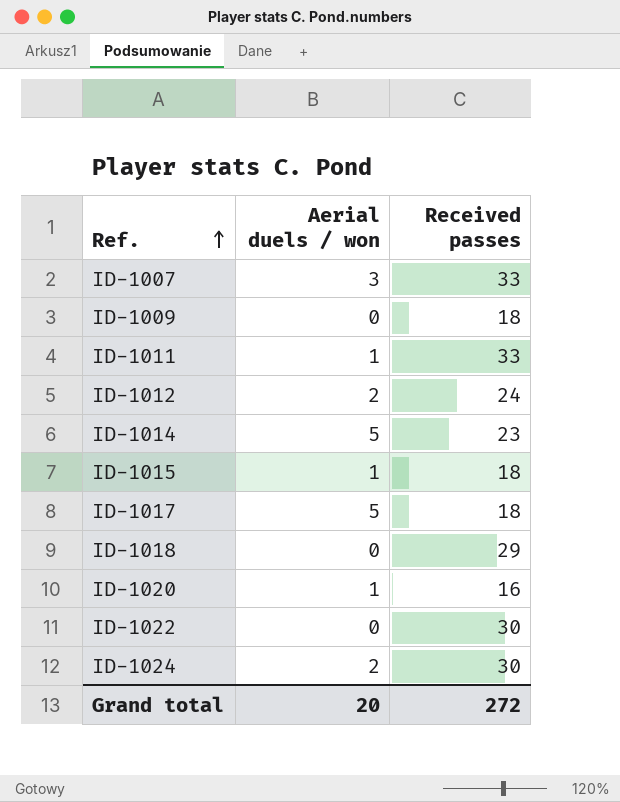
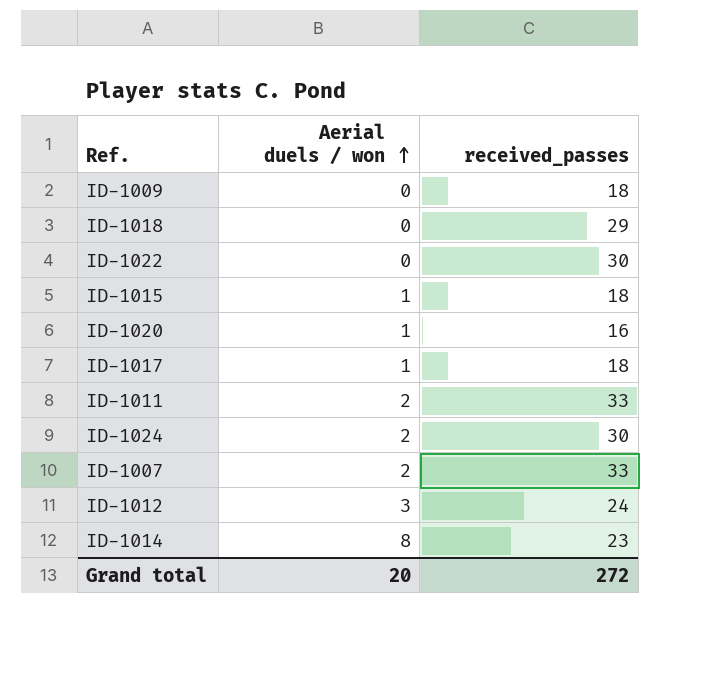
row order: Ref. ascending -> Aerial duels / won ascending
column name: Received passes -> received_passes
ID-1017 | Aerial duels / won: 5 -> 1
ID-1011 | Aerial duels / won: 1 -> 2
ID-1007 | Aerial duels / won: 3 -> 2
ID-1012 | Aerial duels / won: 2 -> 3
ID-1014 | Aerial duels / won: 5 -> 8

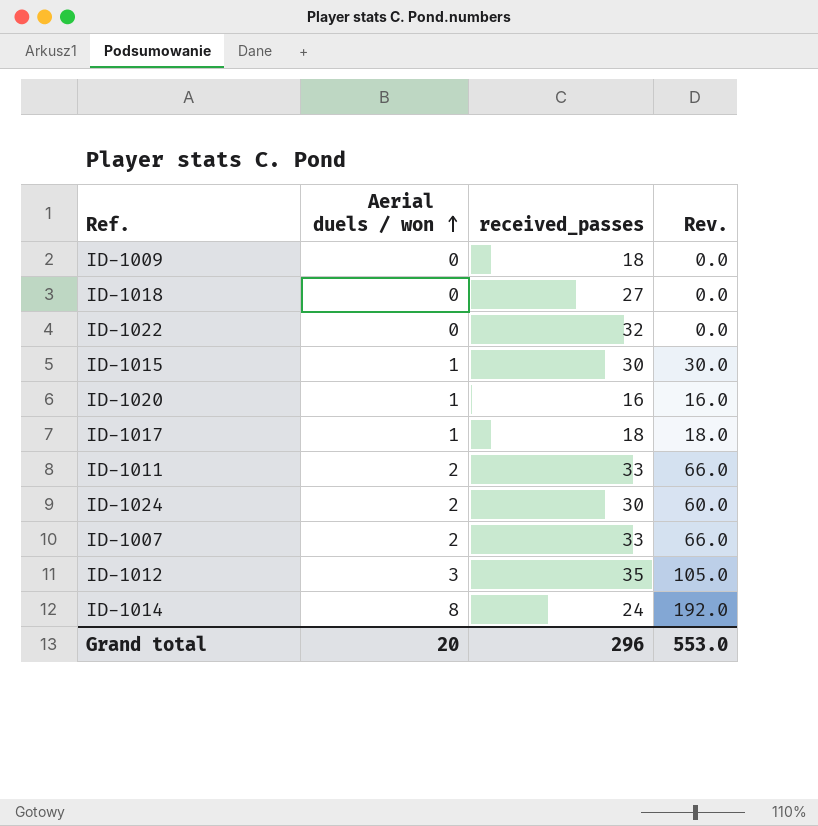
column Rev. | formula: none -> [Aerial duels / won] * [received_passes]
ID-1018 | received_passes: 29 -> 27
ID-1022 | received_passes: 30 -> 32
ID-1015 | received_passes: 18 -> 30
ID-1012 | received_passes: 24 -> 35
ID-1014 | received_passes: 23 -> 24
Grand total | received_passes: 272 -> 296

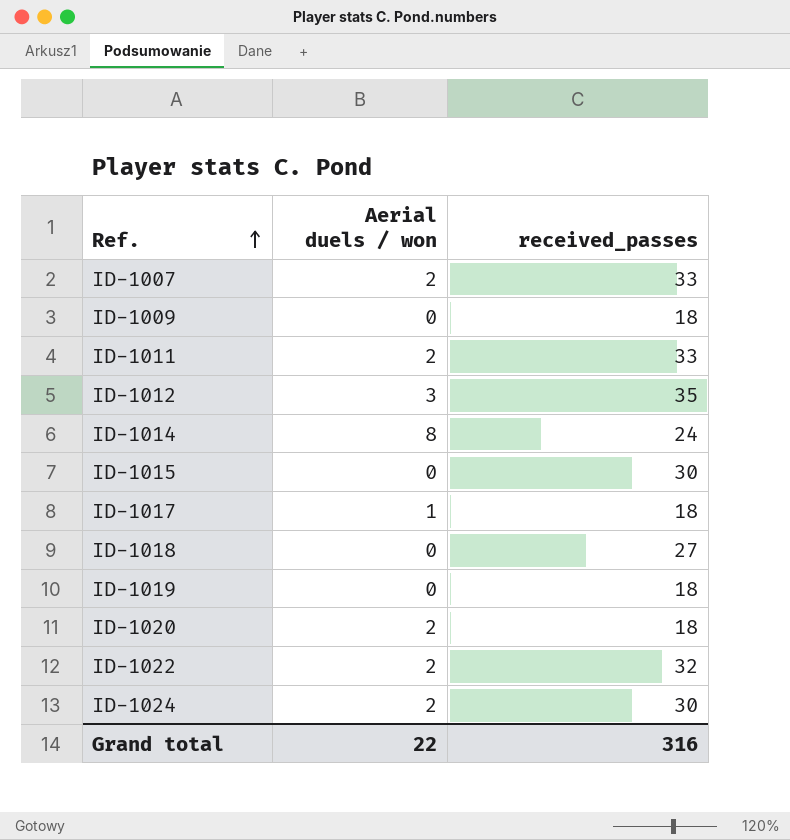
row order: Aerial duels / won ascending -> Ref. ascending
column Rev. | formula: [Aerial duels / won] * [received_passes] -> none
ID-1015 | Aerial duels / won: 1 -> 0
row ID-1019: none -> 0 | 18
ID-1020 | Aerial duels / won: 1 -> 2
ID-1020 | received_passes: 16 -> 18
ID-1022 | Aerial duels / won: 0 -> 2
Grand total | Aerial duels / won: 20 -> 22
Grand total | received_passes: 296 -> 316

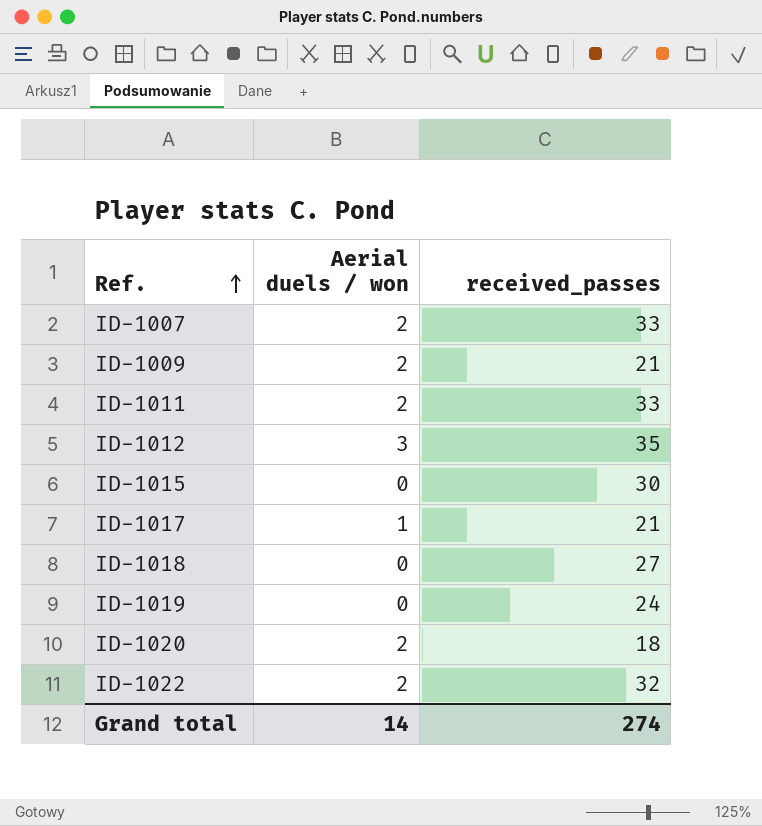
row ID-1014: 8 | 24 -> none
row ID-1024: 2 | 30 -> none
ID-1009 | Aerial duels / won: 0 -> 2
ID-1009 | received_passes: 18 -> 21
ID-1017 | received_passes: 18 -> 21
ID-1019 | received_passes: 18 -> 24
Grand total | Aerial duels / won: 22 -> 14
Grand total | received_passes: 316 -> 274

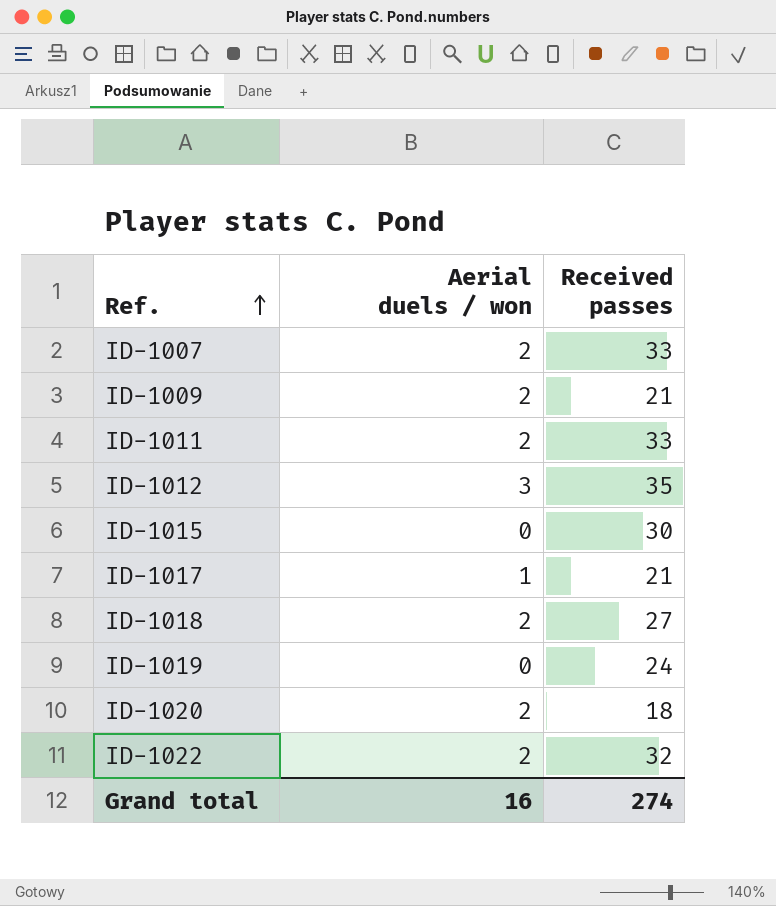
column name: received_passes -> Received passes
ID-1018 | Aerial duels / won: 0 -> 2
Grand total | Aerial duels / won: 14 -> 16

